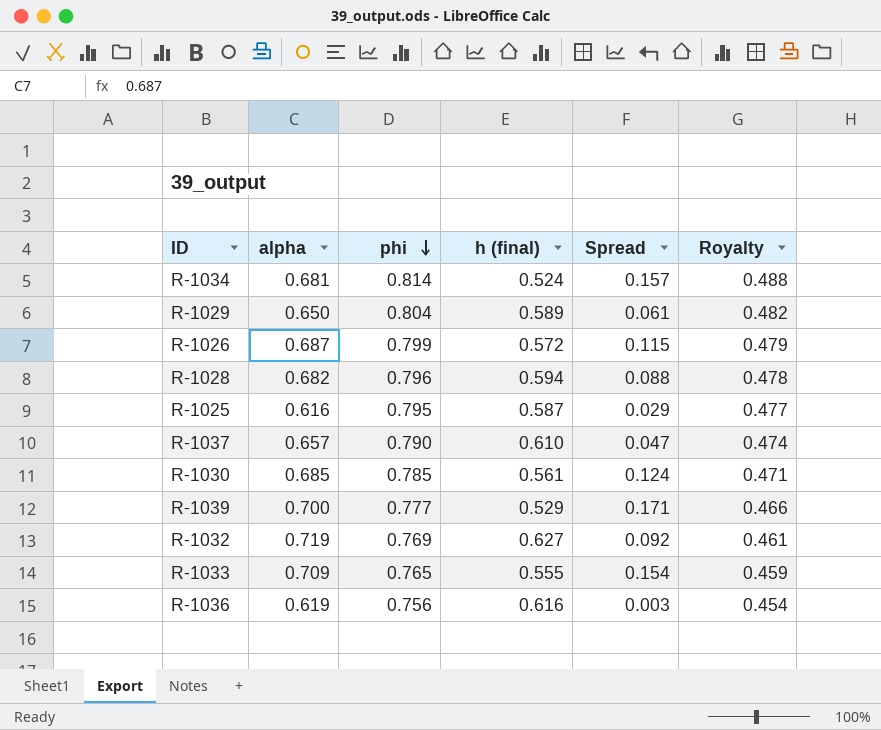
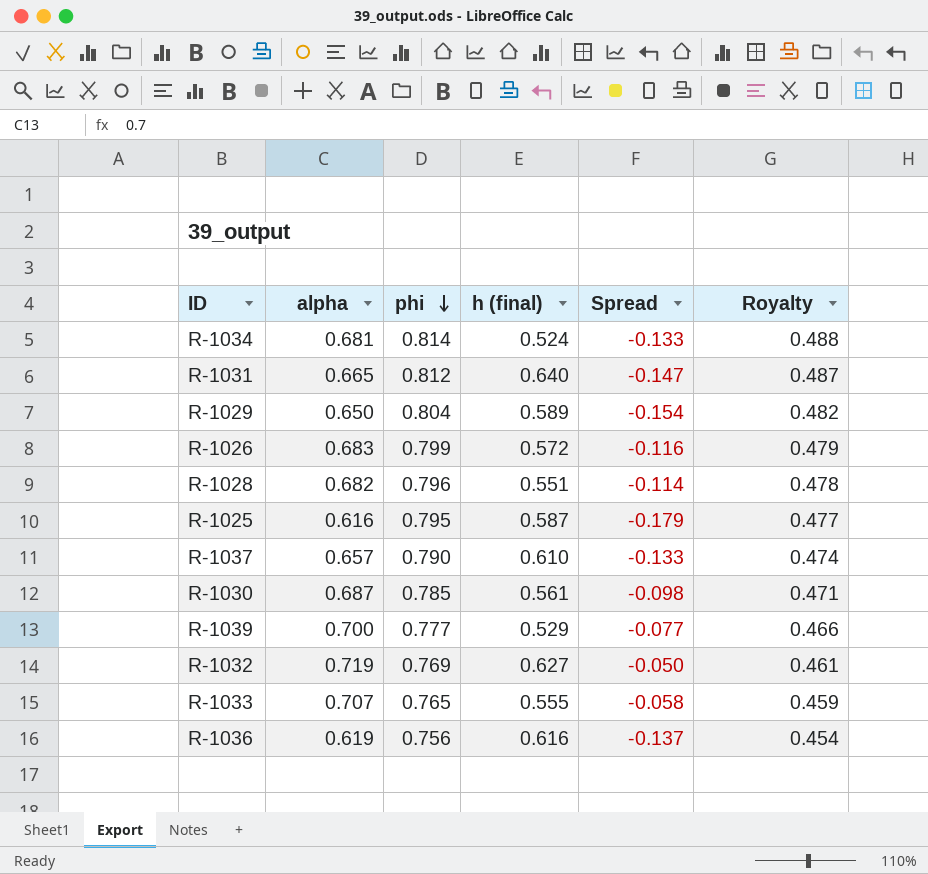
column Spread | formula: [alpha] - [h (final)] -> [alpha] - [phi]
row R-1031: none -> 0.665 | 0.812 | 0.640 | -0.147 | 0.487
R-1026 | alpha: 0.687 -> 0.683
R-1028 | h (final): 0.594 -> 0.551
R-1030 | alpha: 0.685 -> 0.687
R-1033 | alpha: 0.709 -> 0.707

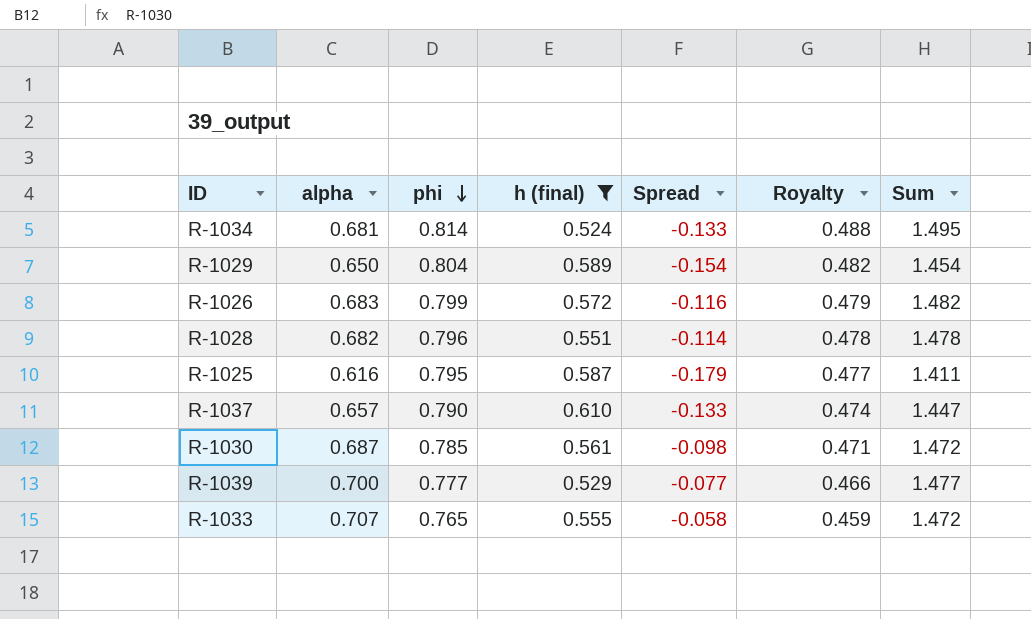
filter: none -> h (final) <= 0.610
column Sum | formula: none -> [alpha] + [phi]

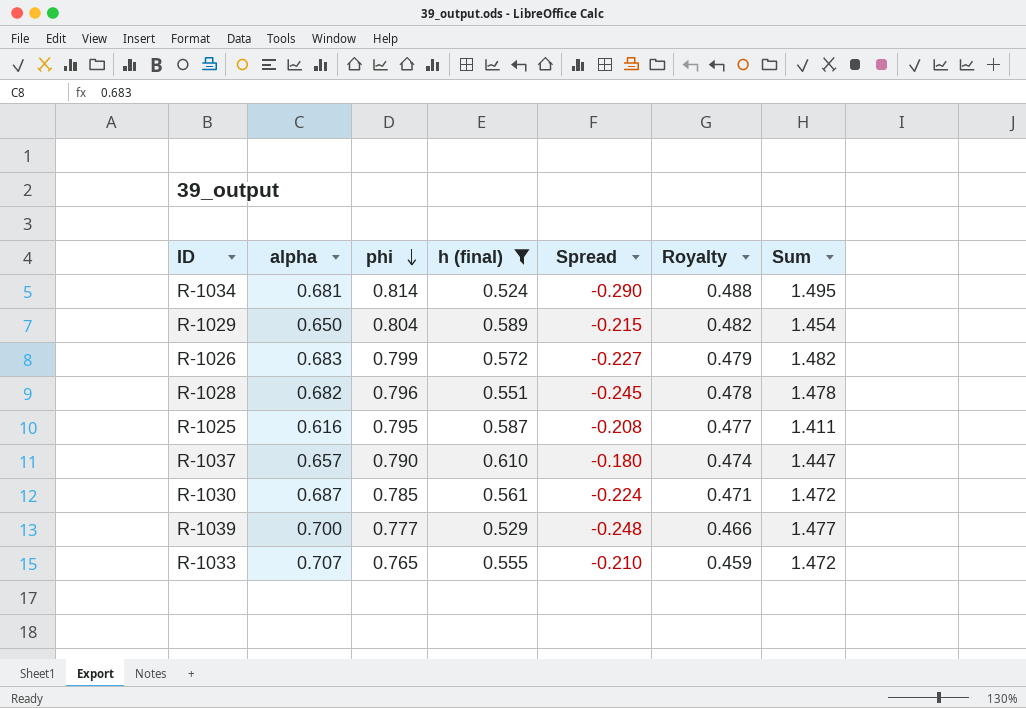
column Spread | formula: [alpha] - [phi] -> [h (final)] - [phi]

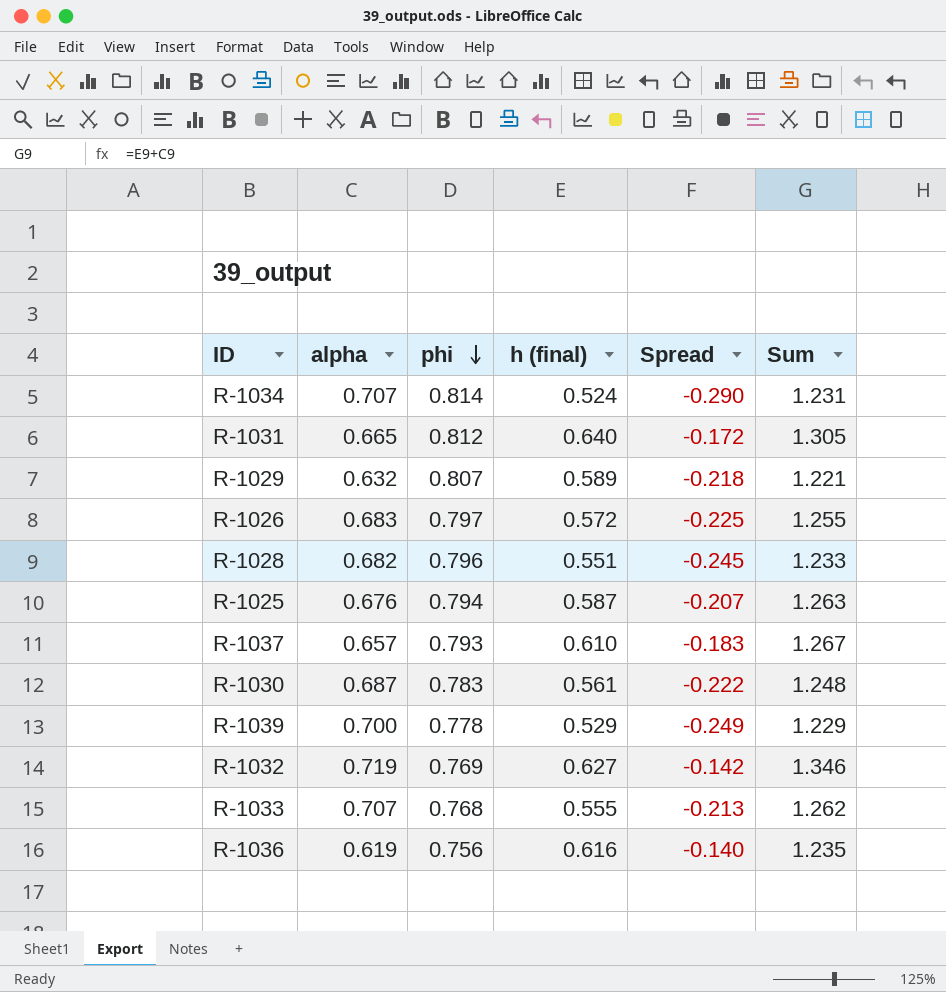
filter: h (final) <= 0.610 -> none
column Royalty | formula: [phi] * 0.6 -> none
column Sum | formula: [alpha] + [phi] -> [alpha] + [h (final)]
R-1034 | alpha: 0.681 -> 0.707
R-1029 | alpha: 0.650 -> 0.632
R-1029 | phi: 0.804 -> 0.807
R-1029 | Spread: -0.215 -> -0.218
R-1026 | phi: 0.799 -> 0.797
R-1026 | Spread: -0.227 -> -0.225
R-1025 | alpha: 0.616 -> 0.676
R-1025 | phi: 0.795 -> 0.794
R-1025 | Spread: -0.208 -> -0.207
R-1037 | phi: 0.790 -> 0.793
R-1037 | Spread: -0.180 -> -0.183
R-1030 | phi: 0.785 -> 0.783
R-1030 | Spread: -0.224 -> -0.222
R-1039 | phi: 0.777 -> 0.778
R-1039 | Spread: -0.248 -> -0.249
R-1033 | phi: 0.765 -> 0.768
R-1033 | Spread: -0.210 -> -0.213

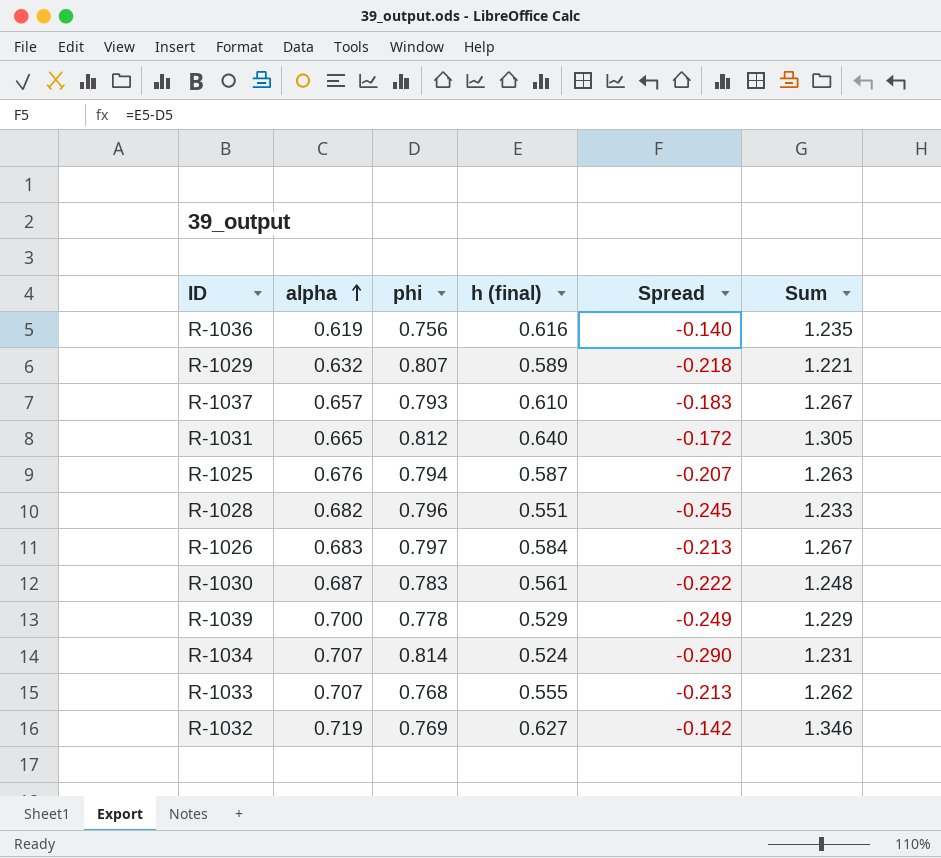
row order: phi descending -> alpha ascending
R-1026 | h (final): 0.572 -> 0.584
R-1026 | Spread: -0.225 -> -0.213
R-1026 | Sum: 1.255 -> 1.267

